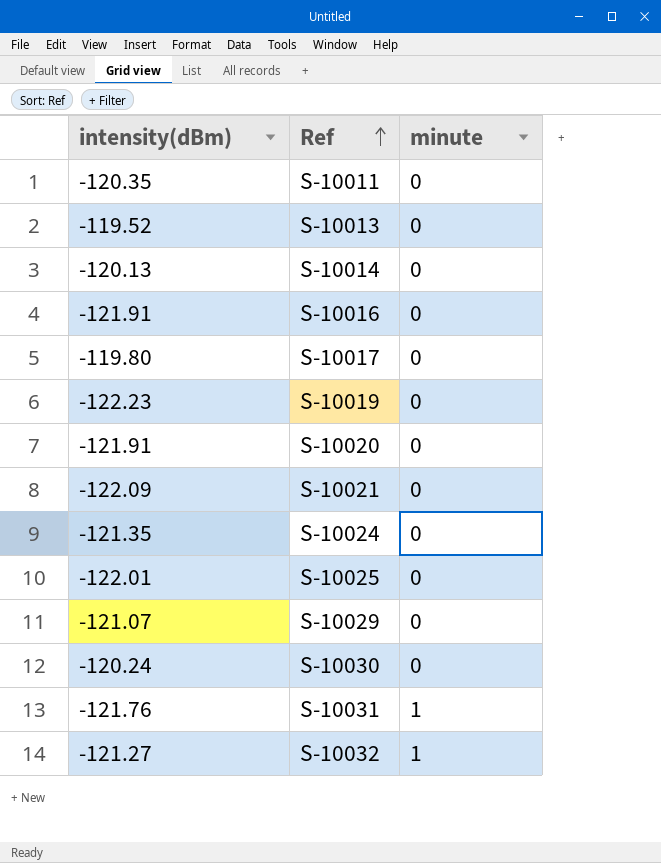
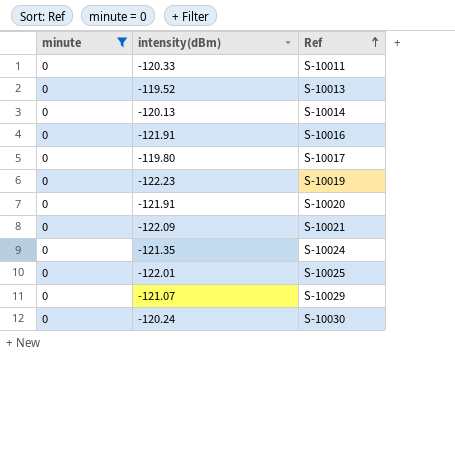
filter: none -> minute = 0
column minute | position: 3 -> 1
S-10011 | intensity(dBm): -120.35 -> -120.33

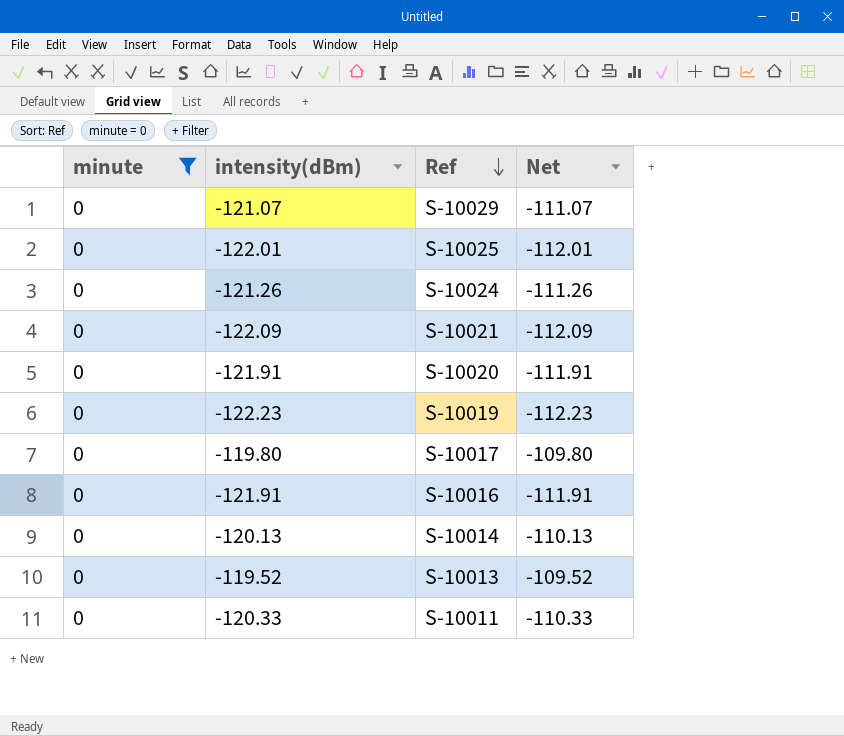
row order: Ref ascending -> Ref descending
column Net | formula: none -> [intensity(dBm)] + 10
row S-10030: 0 | -120.24 -> none
S-10024 | intensity(dBm): -121.35 -> -121.26

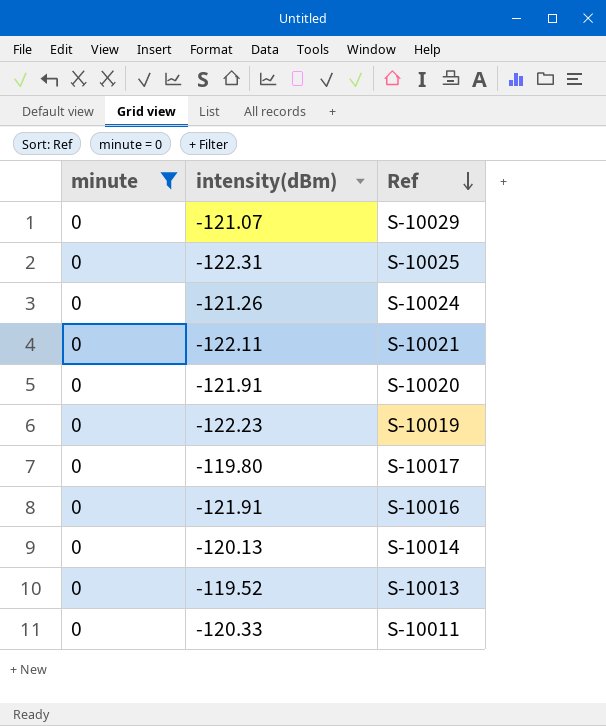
column Net | formula: [intensity(dBm)] + 10 -> none
S-10025 | intensity(dBm): -122.01 -> -122.31
S-10021 | intensity(dBm): -122.09 -> -122.11

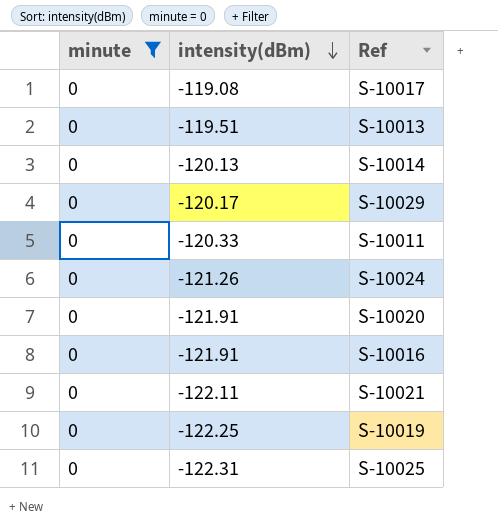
row order: Ref descending -> intensity(dBm) descending
S-10017 | intensity(dBm): -119.80 -> -119.08
S-10013 | intensity(dBm): -119.52 -> -119.51
S-10029 | intensity(dBm): -121.07 -> -120.17
S-10019 | intensity(dBm): -122.23 -> -122.25

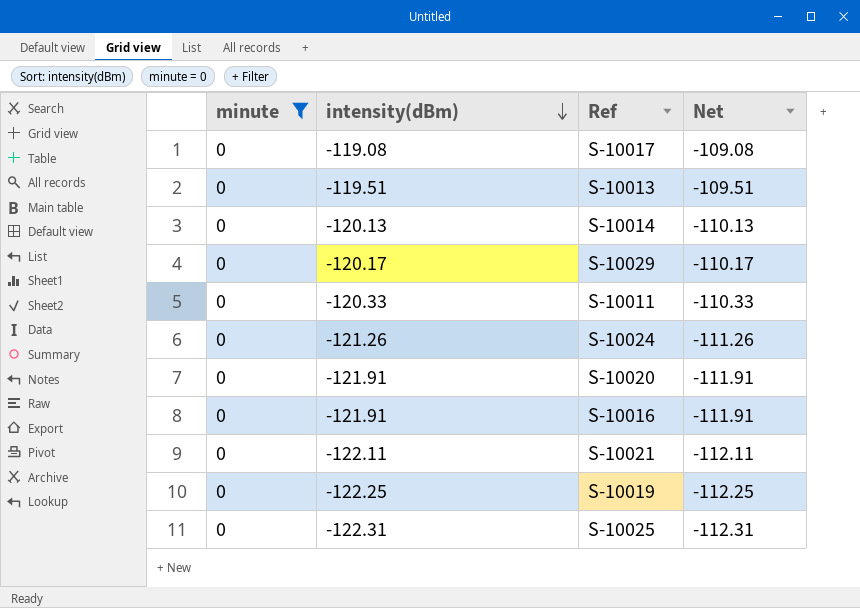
column Net | formula: none -> [intensity(dBm)] + 10

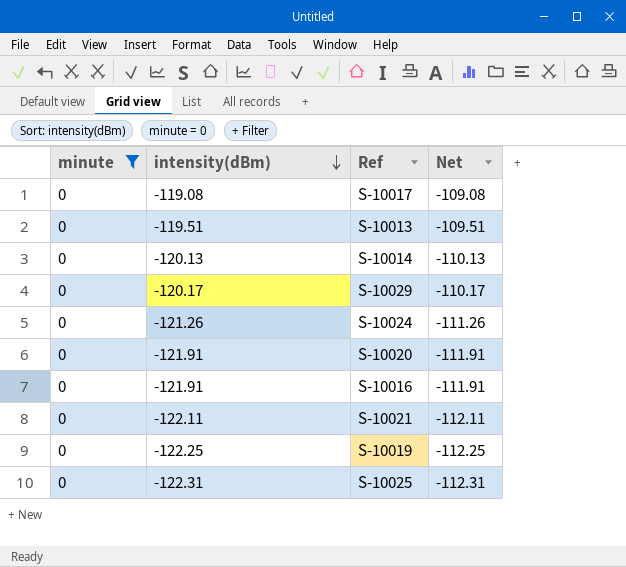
row S-10011: 0 | -120.33 | -110.33 -> none

